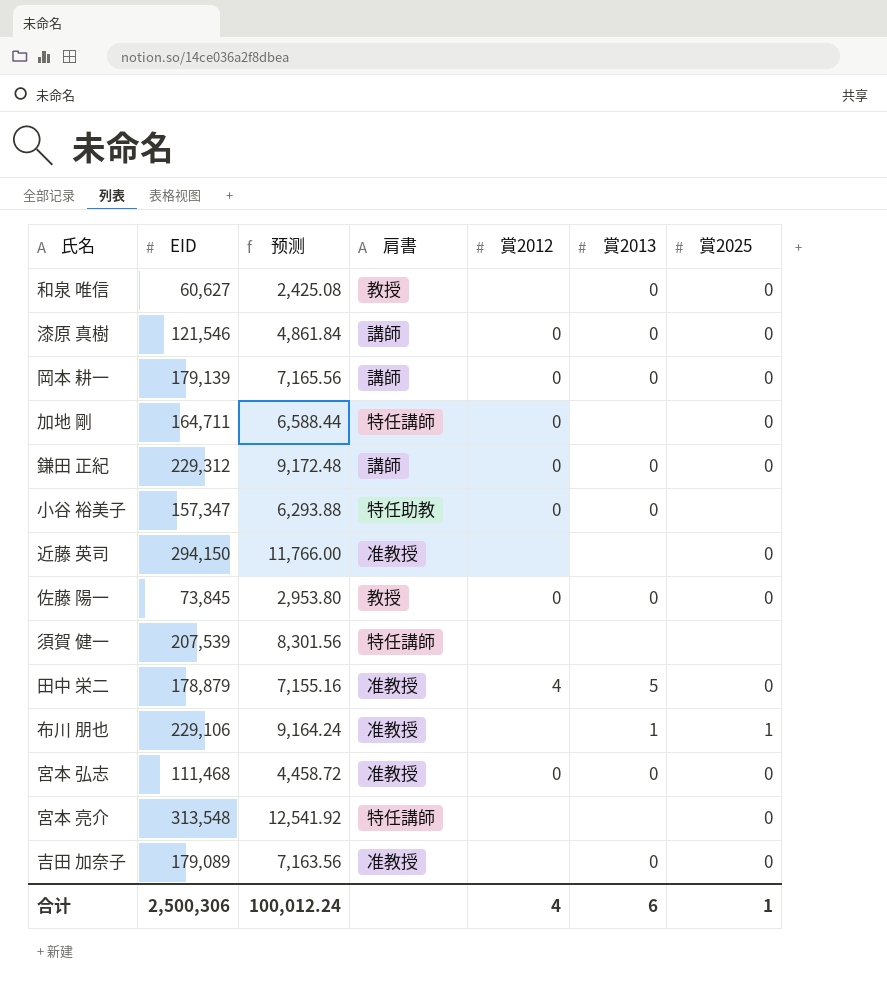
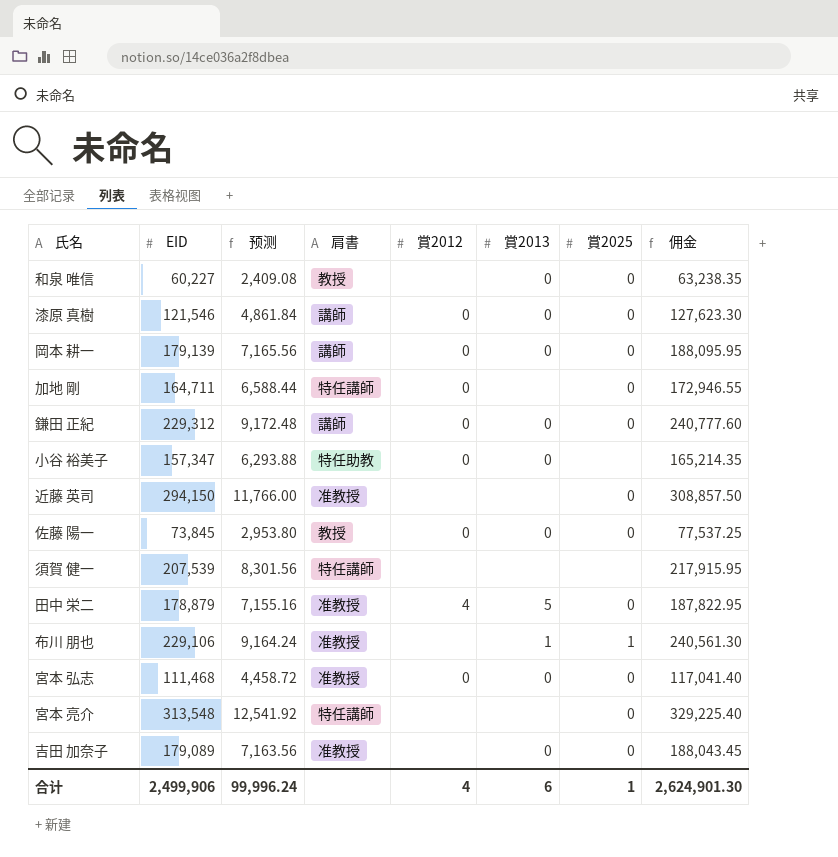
column 佣金 | formula: none -> [EID] * 1.05
和泉 唯信 | EID: 60,627 -> 60,227
和泉 唯信 | 预测: 2,425.08 -> 2,409.08
合计 | EID: 2,500,306 -> 2,499,906
合计 | 预测: 100,012.24 -> 99,996.24

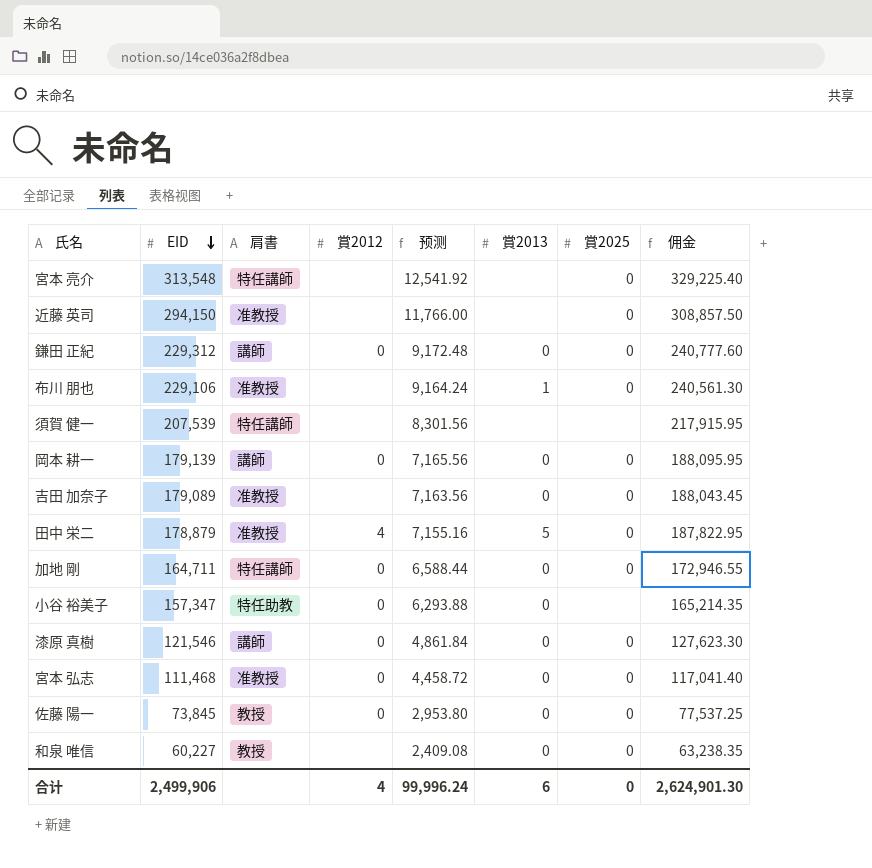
row order: none -> EID descending
column 预测 | position: 3 -> 5
布川 朋也 | 賞2025: 1 -> 0
加地 剛 | 賞2013: none -> 0
合计 | 賞2025: 1 -> 0

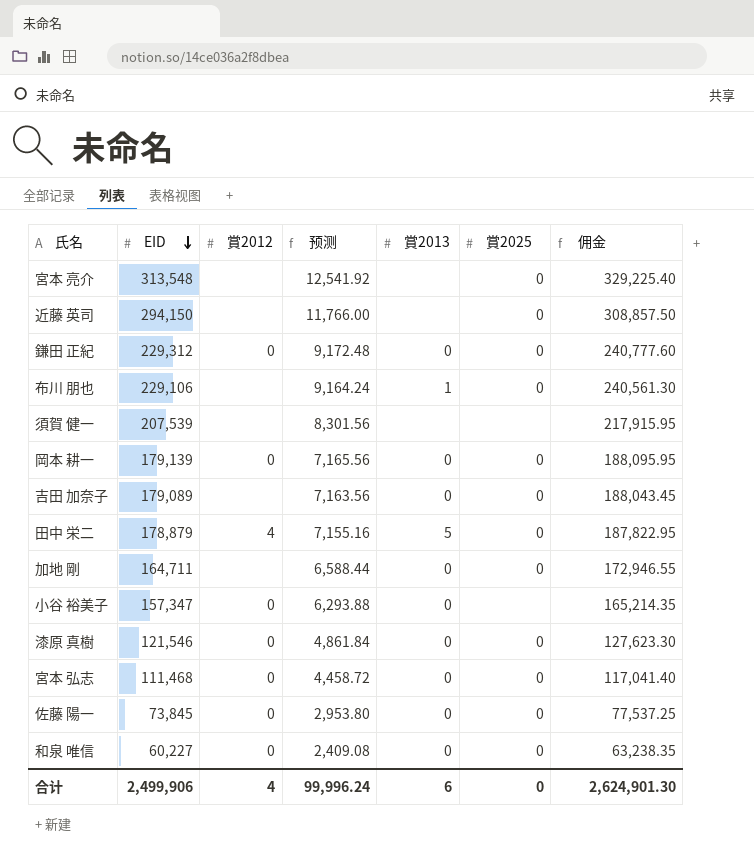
column 肩書 | position: 3 -> none
加地 剛 | 賞2012: 0 -> none
和泉 唯信 | 賞2012: none -> 0

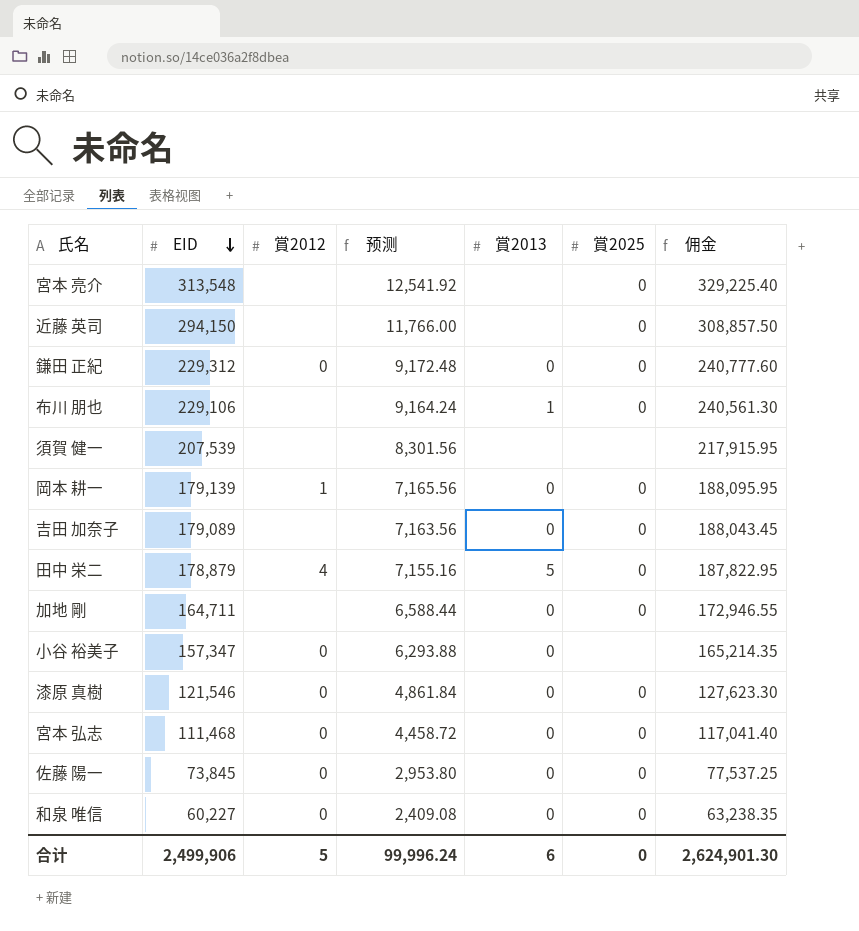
岡本 耕一 | 賞2012: 0 -> 1
合计 | 賞2012: 4 -> 5

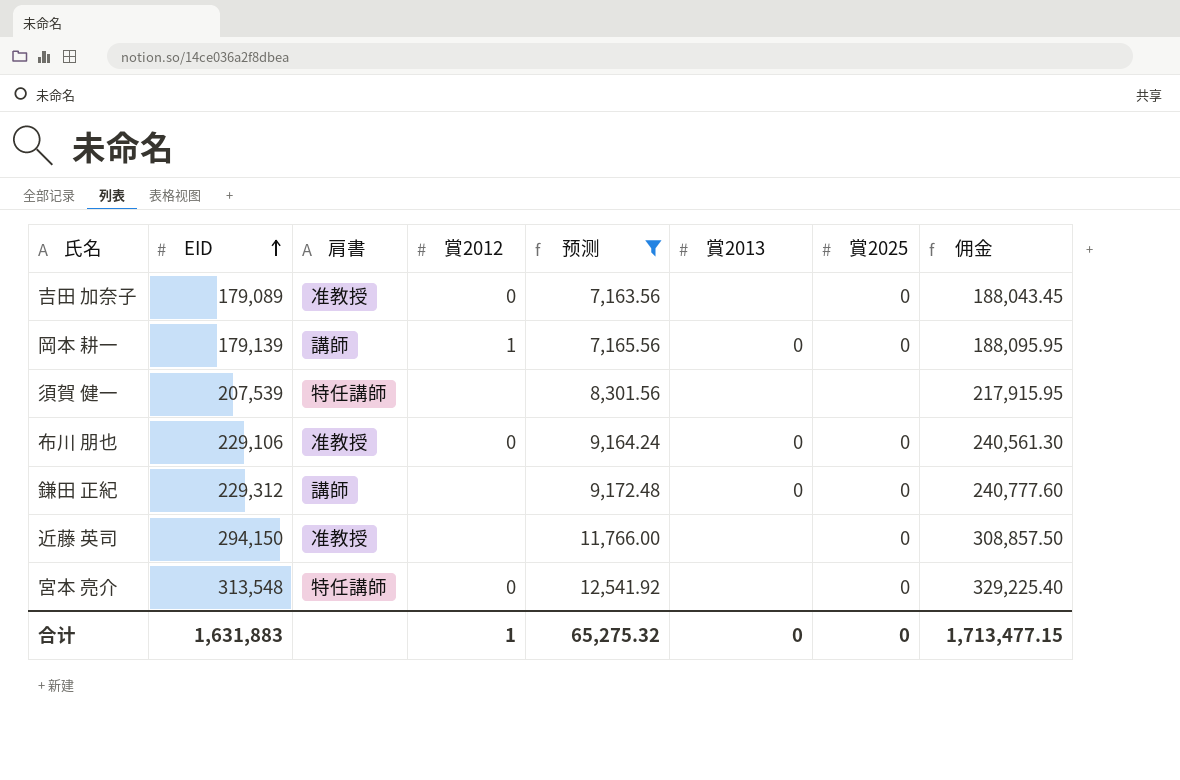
filter: none -> 预测 >= 7,163.56
row order: EID descending -> EID ascending
column 肩書 | position: none -> 3
吉田 加奈子 | 賞2012: none -> 0
吉田 加奈子 | 賞2013: 0 -> none
布川 朋也 | 賞2012: none -> 0
布川 朋也 | 賞2013: 1 -> 0
鎌田 正紀 | 賞2012: 0 -> none
宮本 亮介 | 賞2012: none -> 0
合计 | EID: 2,499,906 -> 1,631,883
合计 | 賞2012: 5 -> 1
合计 | 预测: 99,996.24 -> 65,275.32
合计 | 賞2013: 6 -> 0
合计 | 佣金: 2,624,901.30 -> 1,713,477.15

